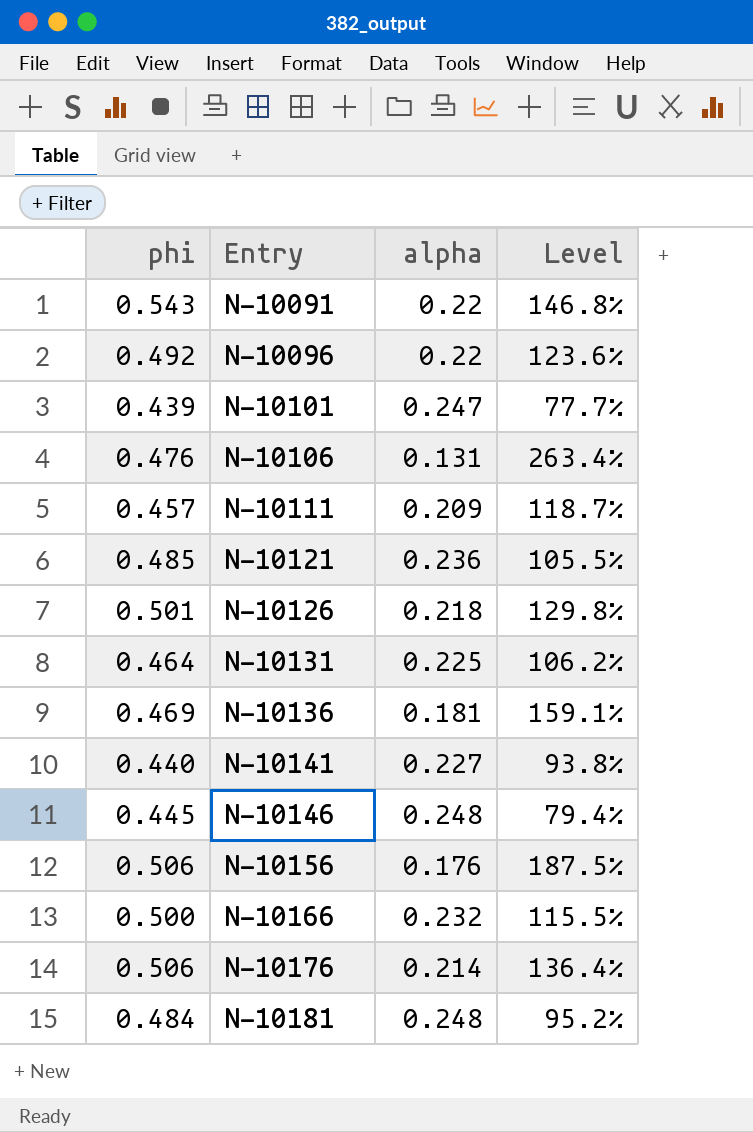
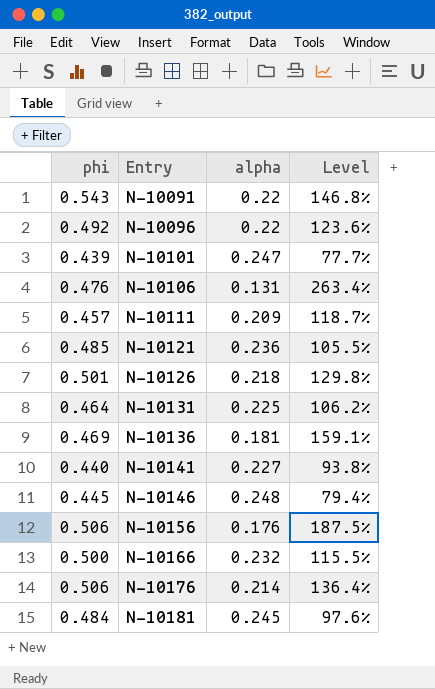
N-10181 | alpha: 0.248 -> 0.245
N-10181 | Level: 95.2% -> 97.6%

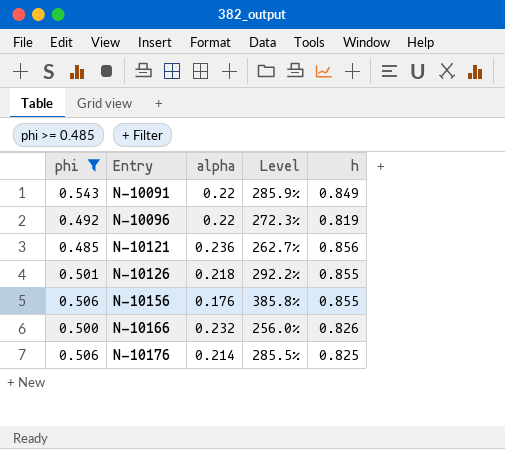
filter: none -> phi >= 0.485
column Level | formula: ([phi] - [alpha]) / [alpha] -> ([h] - [alpha]) / [alpha]
column h | position: none -> 5

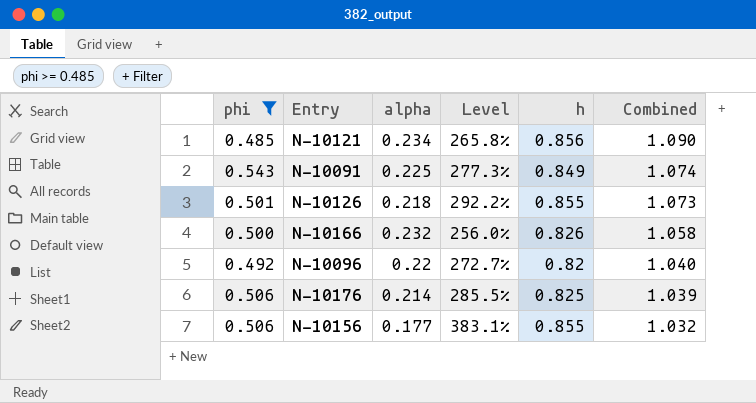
row order: Entry ascending -> Combined descending
column Combined | formula: none -> [alpha] + [h]
N-10121 | alpha: 0.236 -> 0.234
N-10121 | Level: 262.7% -> 265.8%
N-10091 | alpha: 0.22 -> 0.225
N-10091 | Level: 285.9% -> 277.3%
N-10096 | Level: 272.3% -> 272.7%
N-10096 | h: 0.819 -> 0.82
N-10156 | alpha: 0.176 -> 0.177
N-10156 | Level: 385.8% -> 383.1%

